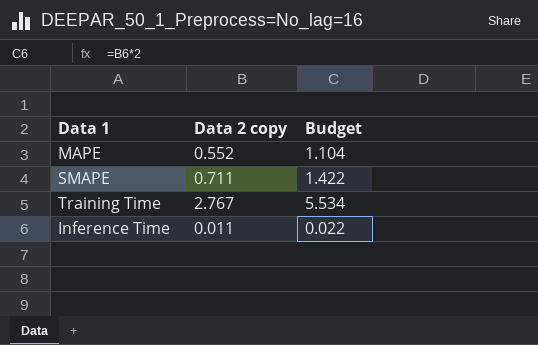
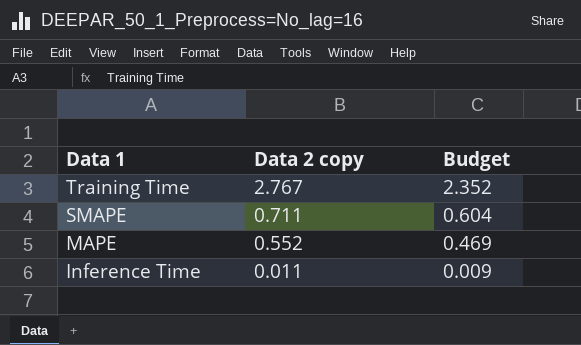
row order: none -> Data 1 descending
column Budget | formula: [Data 2 copy] * 2 -> [Data 2 copy] * 0.85

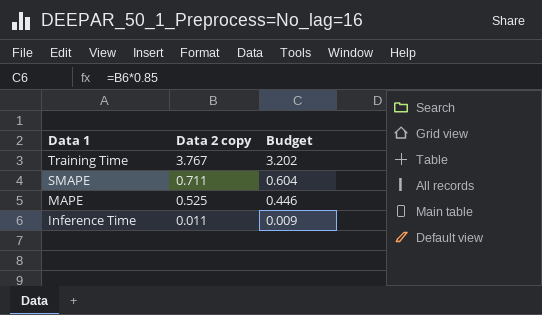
Training Time | Data 2 copy: 2.767 -> 3.767
Training Time | Budget: 2.352 -> 3.202
MAPE | Data 2 copy: 0.552 -> 0.525
MAPE | Budget: 0.469 -> 0.446

